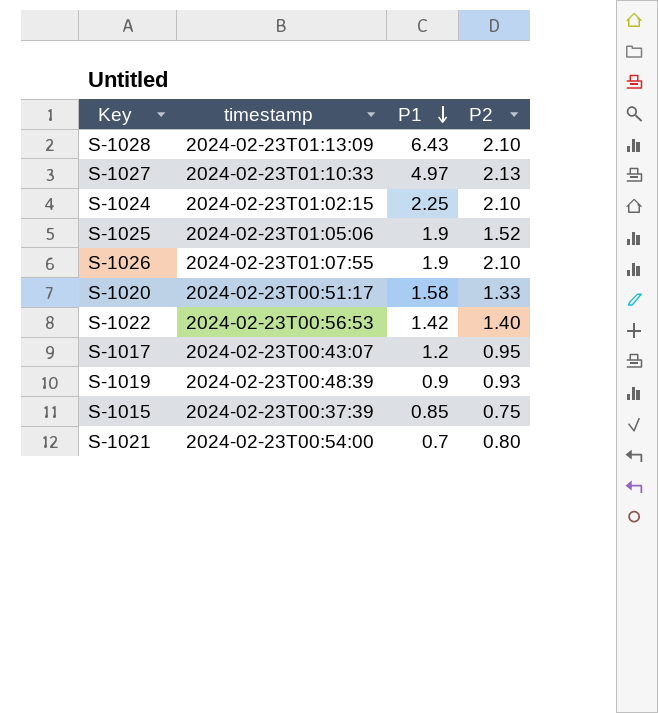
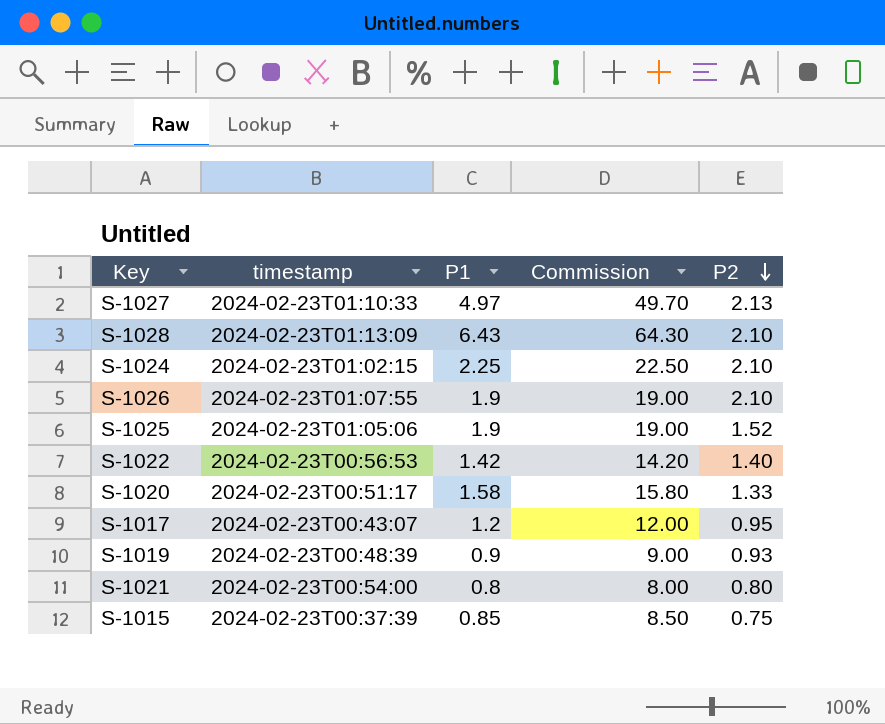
row order: P1 descending -> P2 descending
column Commission | formula: none -> [P1] * 10
S-1021 | P1: 0.7 -> 0.8

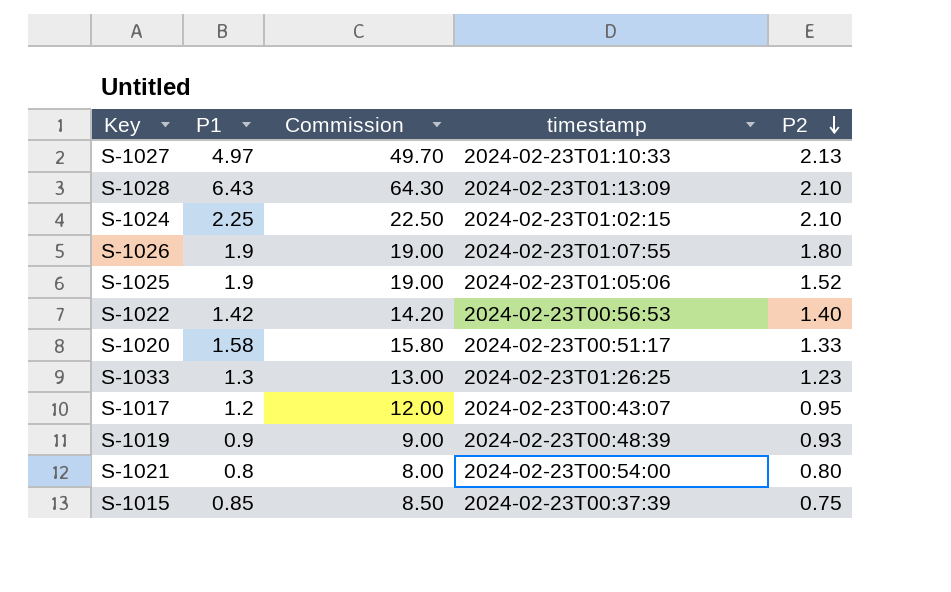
column timestamp | position: 2 -> 4
S-1026 | P2: 2.10 -> 1.80
row S-1033: none -> 1.3 | 13.00 | 2024-02-23T01:26:25 | 1.23

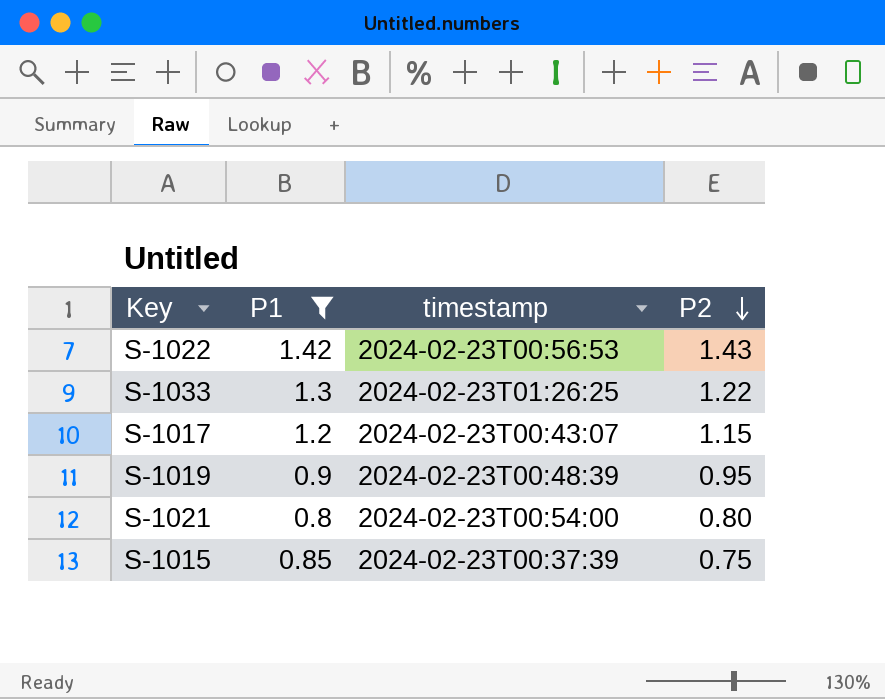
filter: none -> P1 <= 1.42
column Commission | formula: [P1] * 10 -> none
S-1022 | P2: 1.40 -> 1.43
S-1033 | P2: 1.23 -> 1.22
S-1017 | P2: 0.95 -> 1.15
S-1019 | P2: 0.93 -> 0.95

